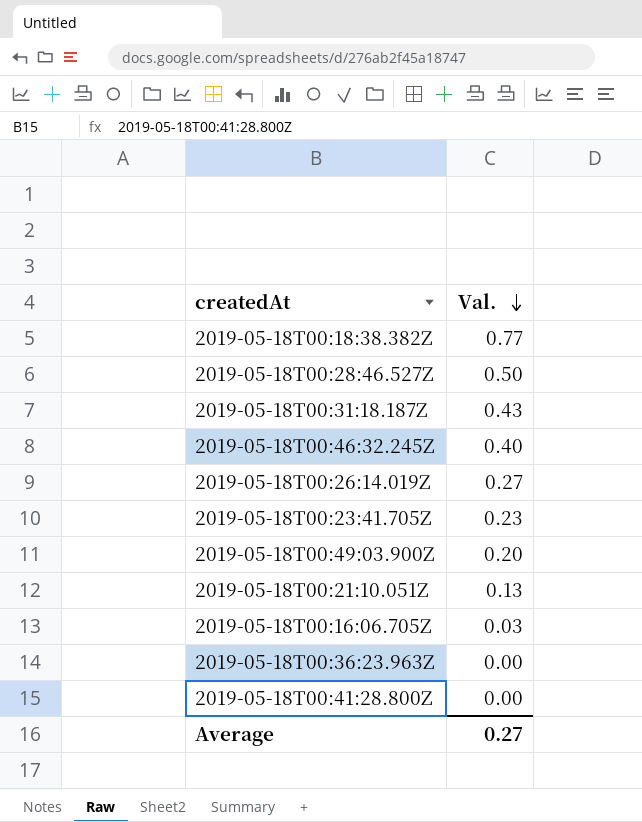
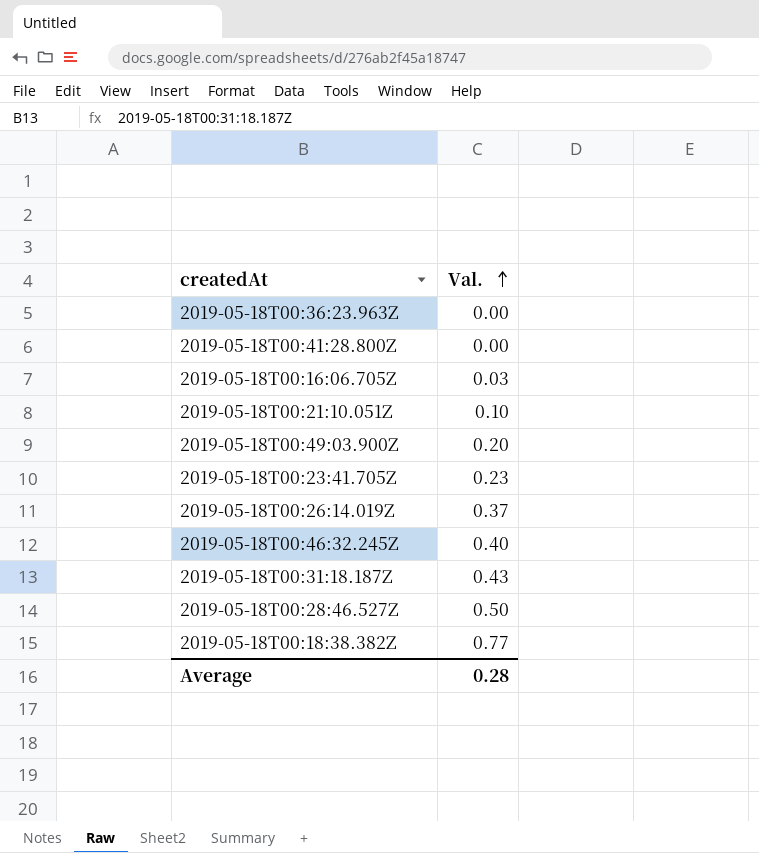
row order: Val. descending -> Val. ascending
2019-05-18T00:21:10.051Z | Val.: 0.13 -> 0.10
2019-05-18T00:26:14.019Z | Val.: 0.27 -> 0.37
Average | Val.: 0.27 -> 0.28

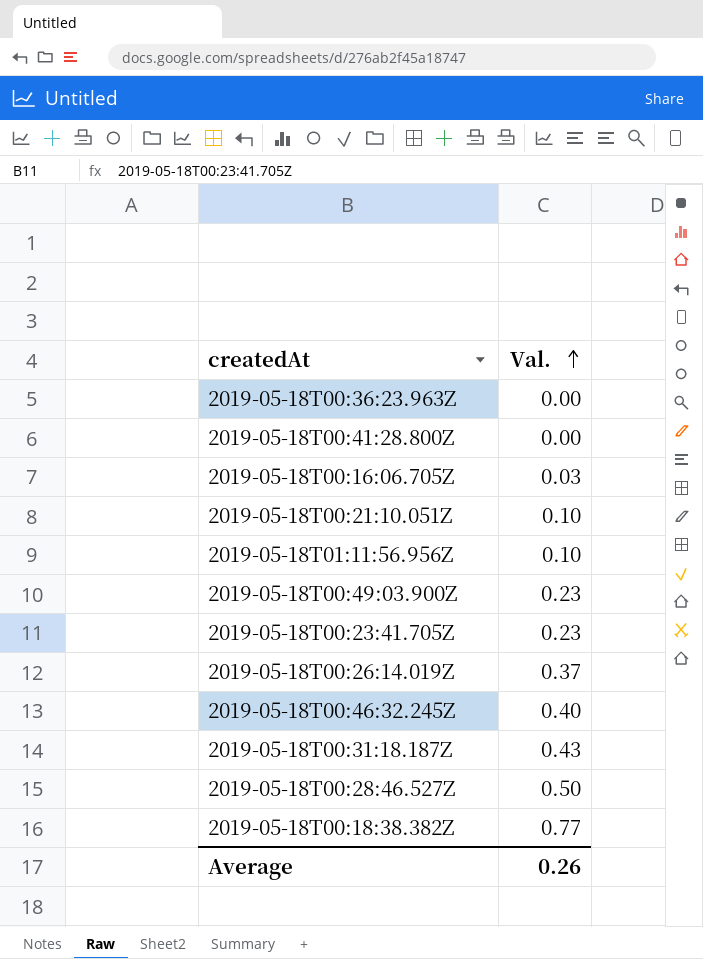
row 2019-05-18T01:11:56.956Z: none -> 0.10
2019-05-18T00:49:03.900Z | Val.: 0.20 -> 0.23
Average | Val.: 0.28 -> 0.26

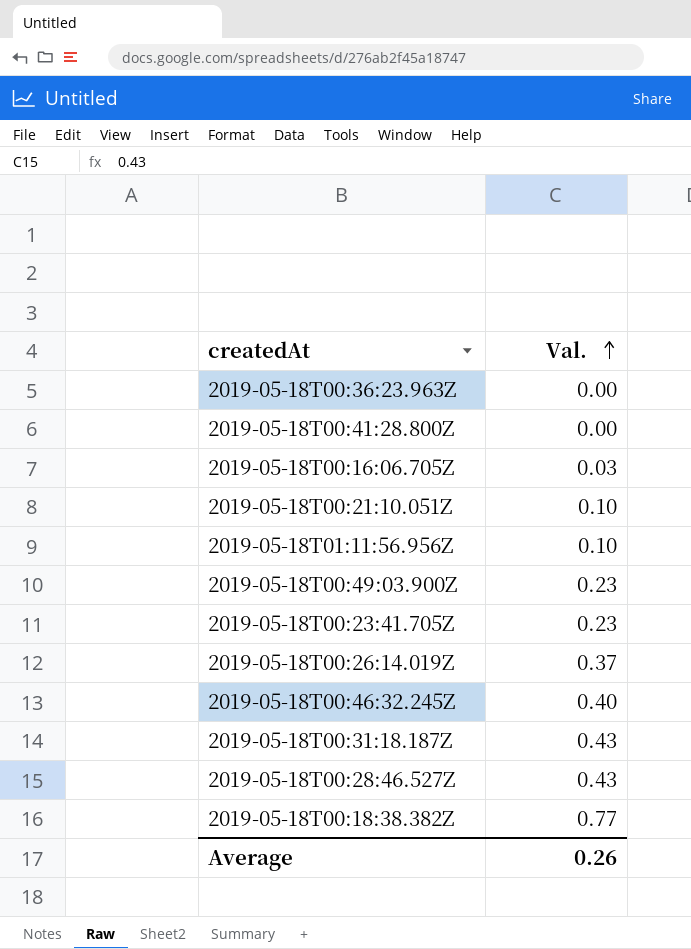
2019-05-18T00:28:46.527Z | Val.: 0.50 -> 0.43

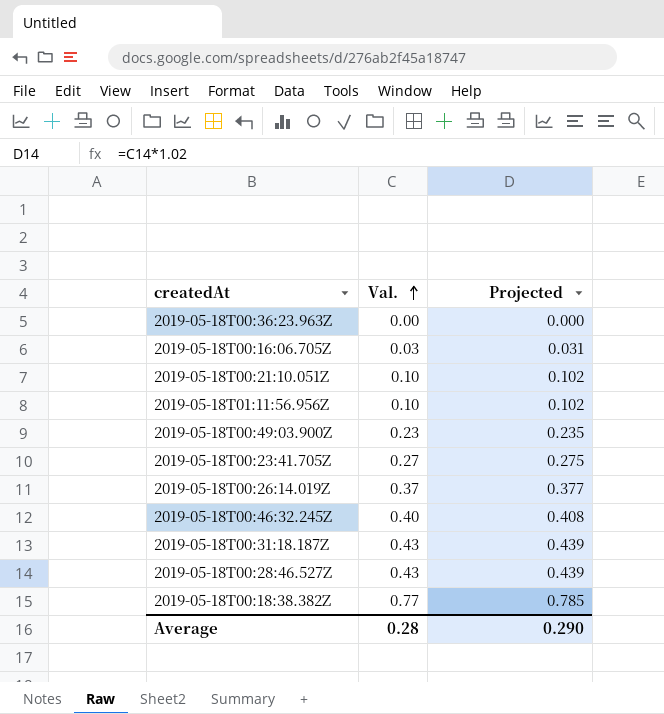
column Projected | formula: none -> [Val.] * 1.02
row 2019-05-18T00:41:28.800Z: 0.00 -> none
2019-05-18T00:23:41.705Z | Val.: 0.23 -> 0.27
Average | Val.: 0.26 -> 0.28

